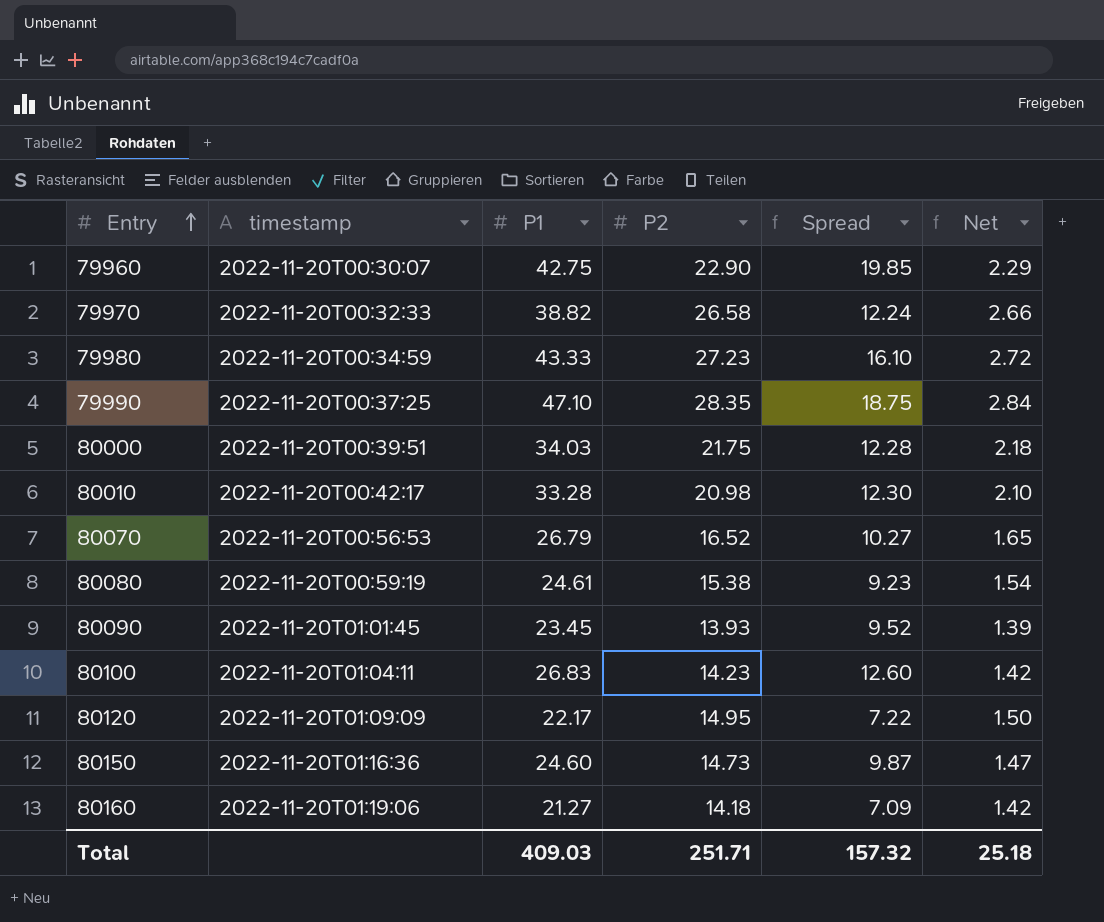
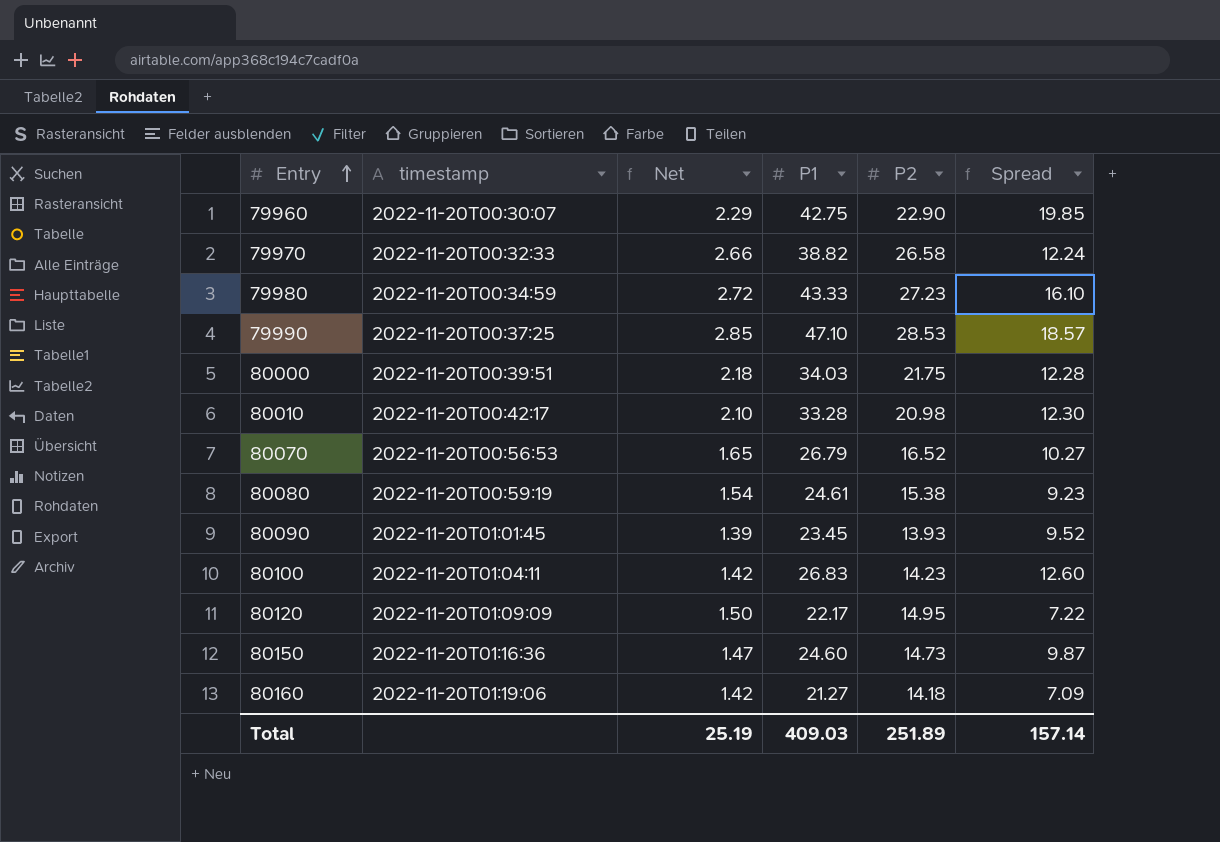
column Net | position: 6 -> 3
79990 | Net: 2.84 -> 2.85
79990 | P2: 28.35 -> 28.53
79990 | Spread: 18.75 -> 18.57
Total | Net: 25.18 -> 25.19
Total | P2: 251.71 -> 251.89
Total | Spread: 157.32 -> 157.14

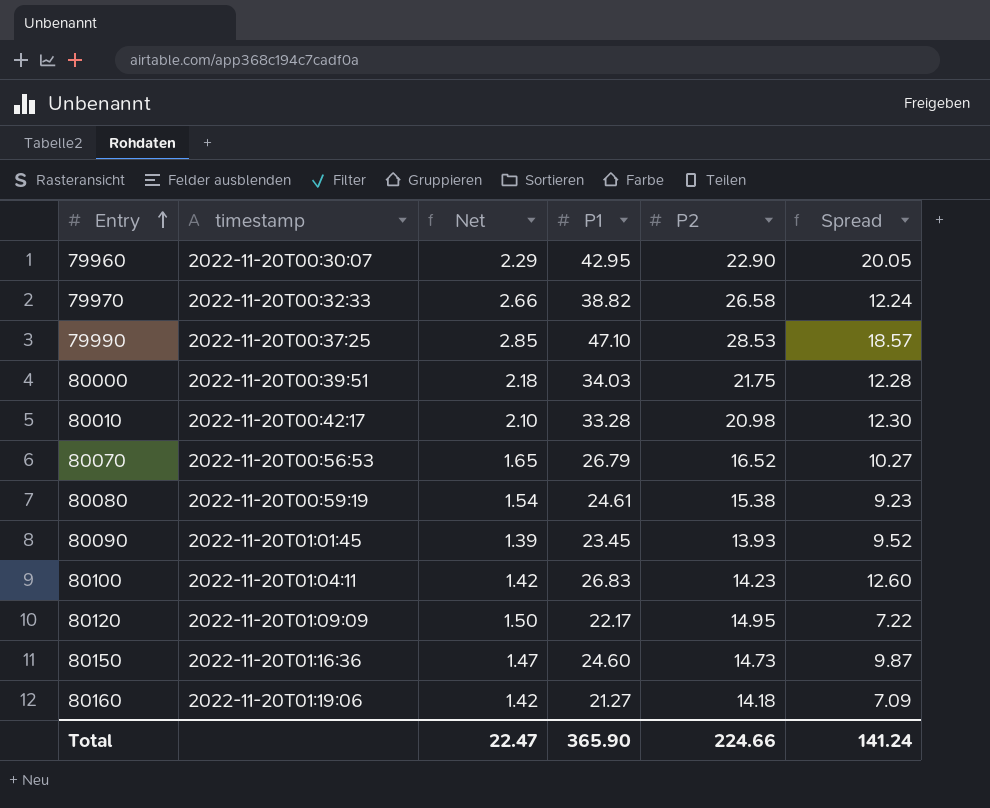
row 79980: 2022-11-20T00:34:59 | 2.72 | 43.33 | 27.23 | 16.10 -> none
79960 | P1: 42.75 -> 42.95
79960 | Spread: 19.85 -> 20.05
Total | Net: 25.19 -> 22.47
Total | P1: 409.03 -> 365.90
Total | P2: 251.89 -> 224.66
Total | Spread: 157.14 -> 141.24

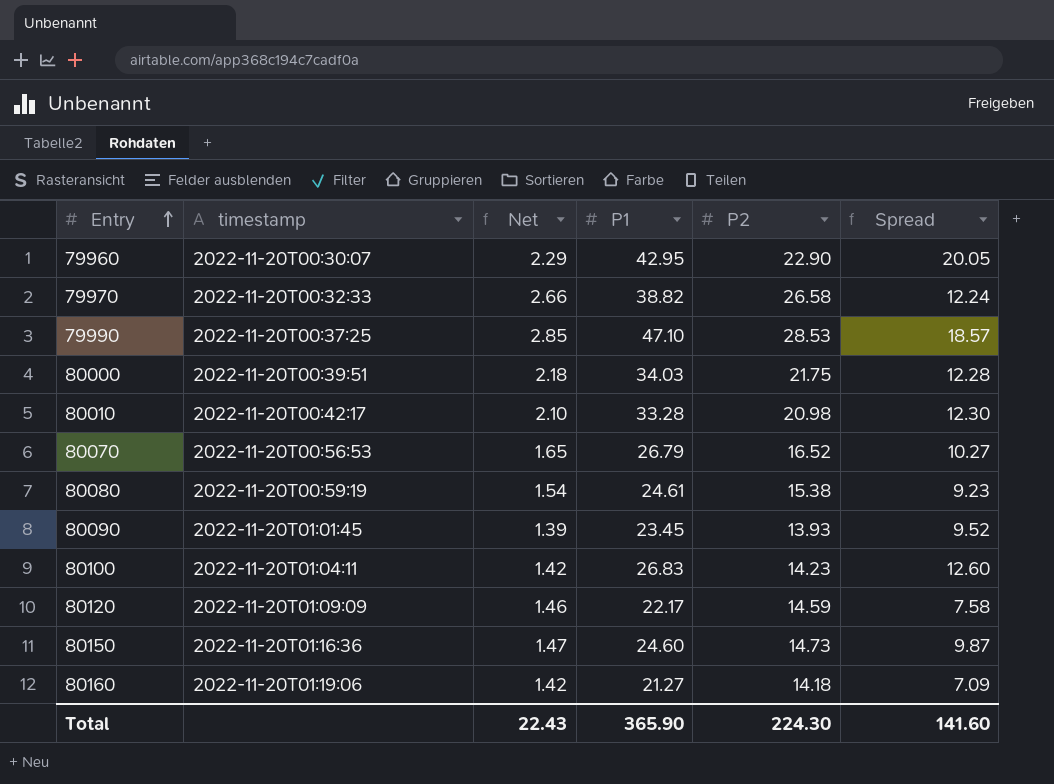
80120 | Net: 1.50 -> 1.46
80120 | P2: 14.95 -> 14.59
80120 | Spread: 7.22 -> 7.58
Total | Net: 22.47 -> 22.43
Total | P2: 224.66 -> 224.30
Total | Spread: 141.24 -> 141.60

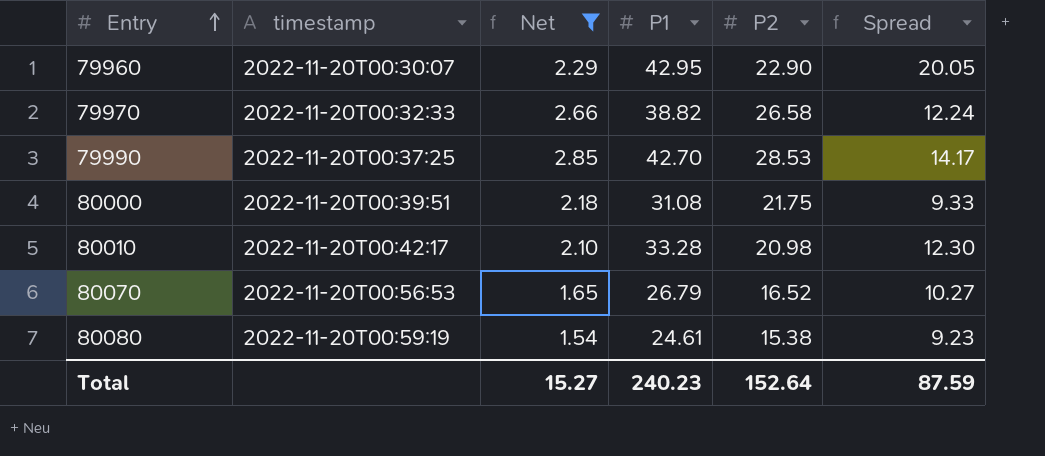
filter: none -> Net >= 1.54
79990 | P1: 47.10 -> 42.70
79990 | Spread: 18.57 -> 14.17
80000 | P1: 34.03 -> 31.08
80000 | Spread: 12.28 -> 9.33
Total | Net: 22.43 -> 15.27
Total | P1: 365.90 -> 240.23
Total | P2: 224.30 -> 152.64
Total | Spread: 141.60 -> 87.59

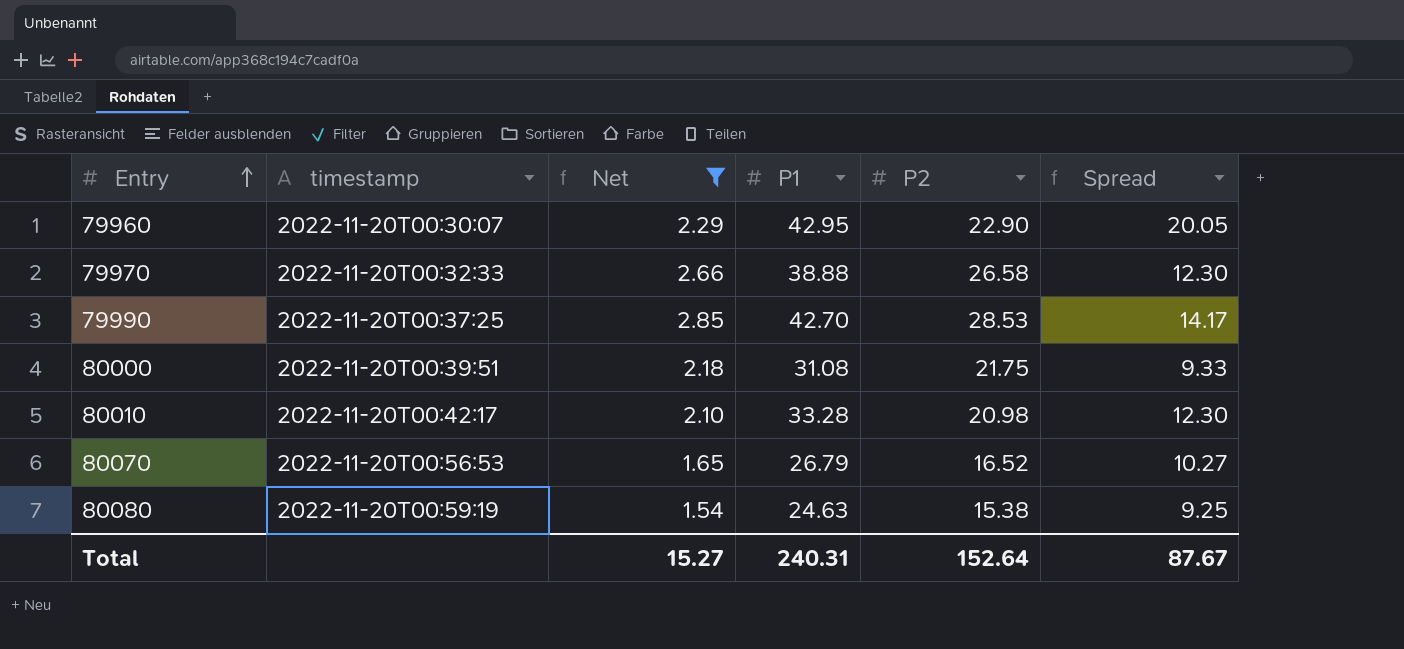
79970 | P1: 38.82 -> 38.88
79970 | Spread: 12.24 -> 12.30
80080 | P1: 24.61 -> 24.63
80080 | Spread: 9.23 -> 9.25
Total | P1: 240.23 -> 240.31
Total | Spread: 87.59 -> 87.67

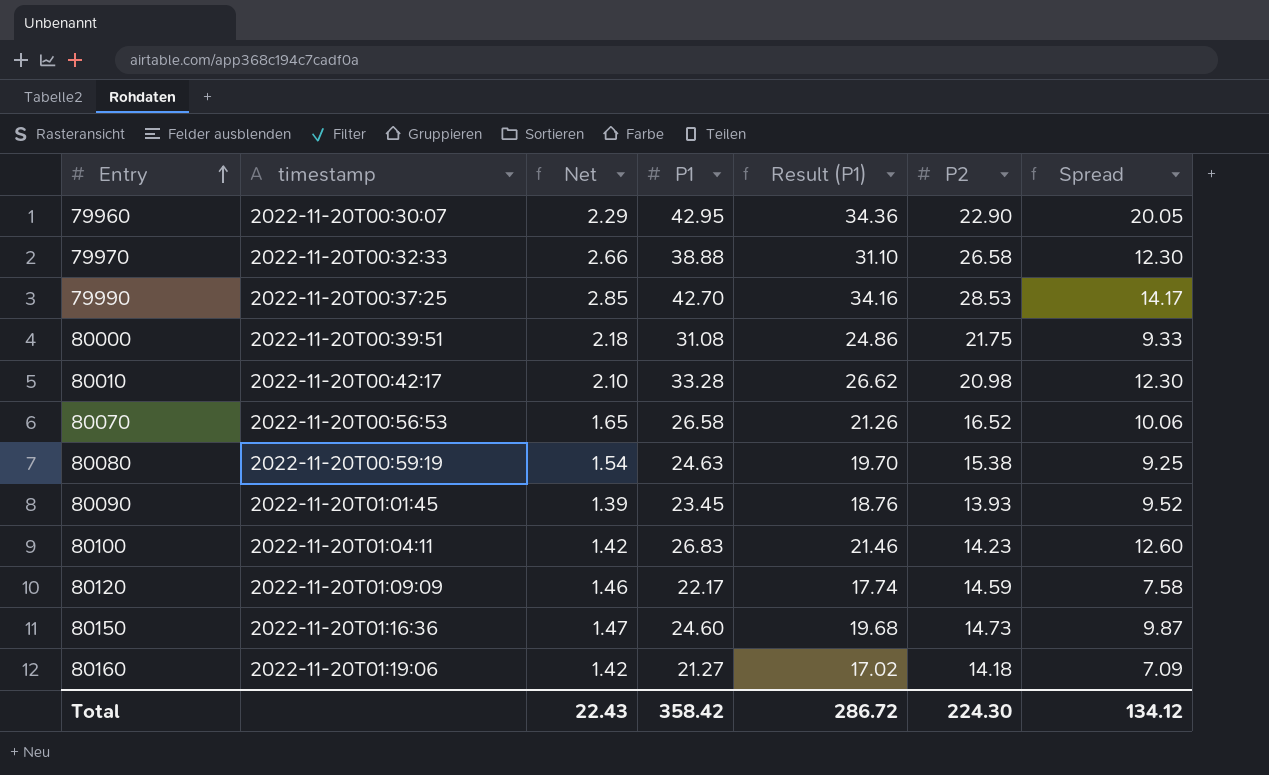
filter: Net >= 1.54 -> none
column Result (P1) | formula: none -> [P1] * 0.8
80070 | P1: 26.79 -> 26.58
80070 | Spread: 10.27 -> 10.06
Total | Net: 15.27 -> 22.43
Total | P1: 240.31 -> 358.42
Total | P2: 152.64 -> 224.30
Total | Spread: 87.67 -> 134.12

